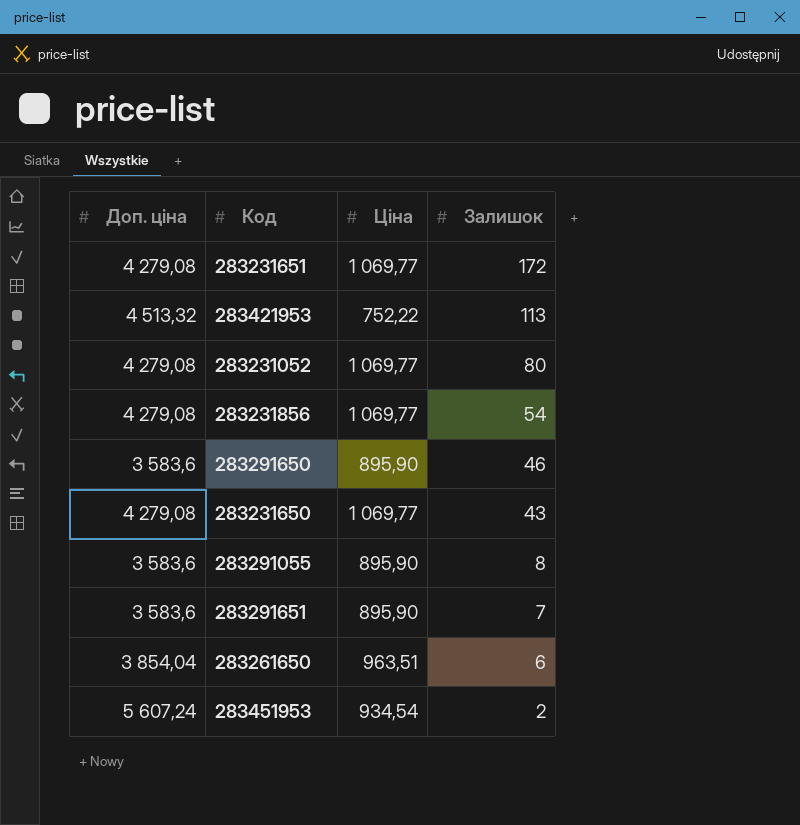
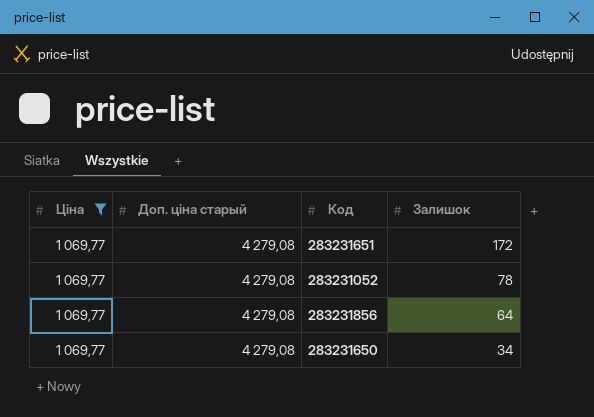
filter: none -> Ціна = 1 069,77
column Ціна | position: 3 -> 1
column name: Доп. ціна -> Доп. ціна старый
283231052 | Залишок: 80 -> 78
283231856 | Залишок: 54 -> 64
283231650 | Залишок: 43 -> 34

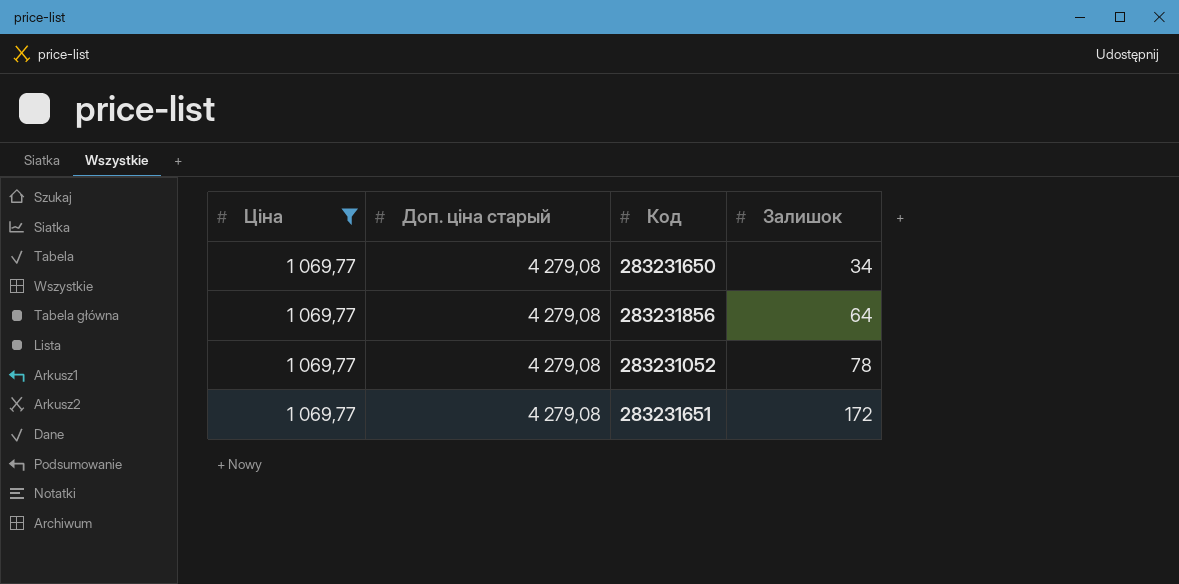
row order: Залишок descending -> Залишок ascending

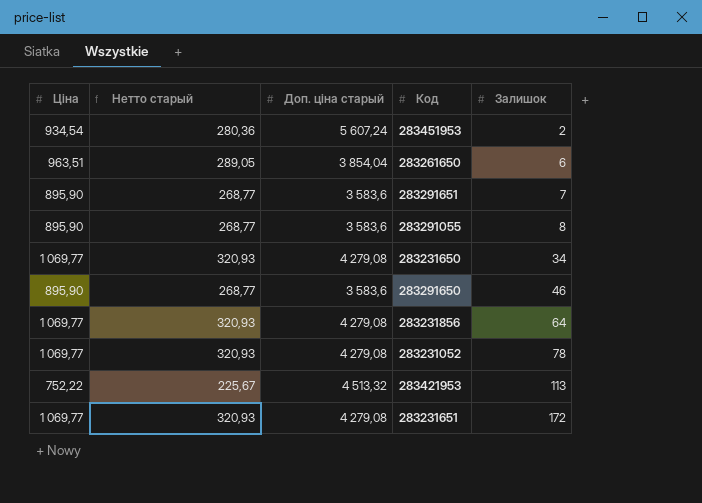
filter: Ціна = 1 069,77 -> none
column Нетто старый | formula: none -> [Ціна] * 0,3

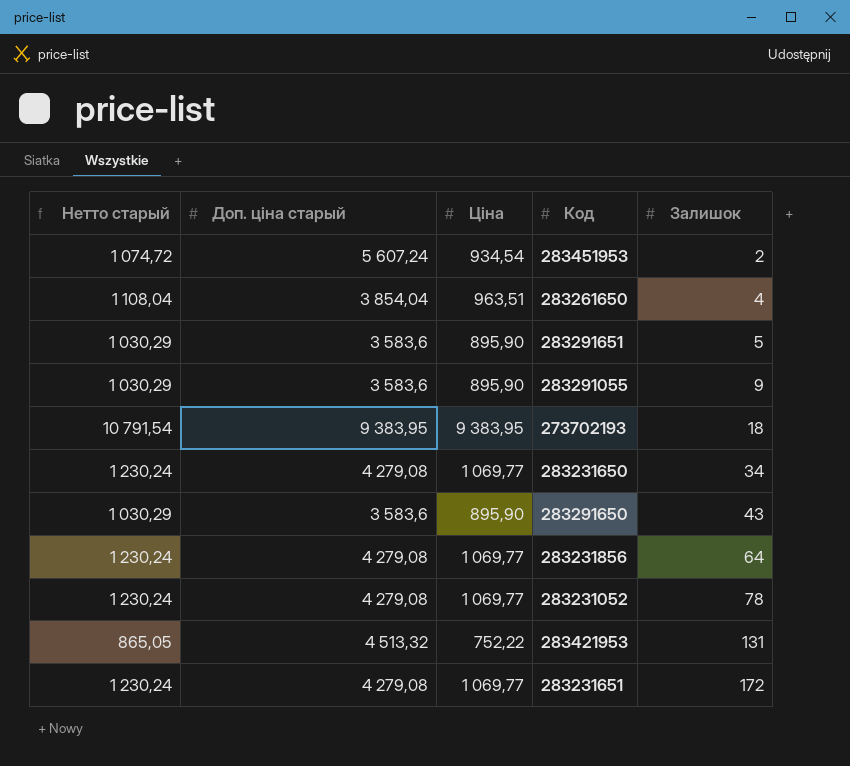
column Нетто старый | formula: [Ціна] * 0,3 -> [Ціна] * 1,15
column Ціна | position: 1 -> 3
283261650 | Залишок: 6 -> 4
283291651 | Залишок: 7 -> 5
283291055 | Залишок: 8 -> 9
row 273702193: none -> 10 791,54 | 9 383,95 | 9 383,95 | 18
283291650 | Залишок: 46 -> 43
283421953 | Залишок: 113 -> 131

